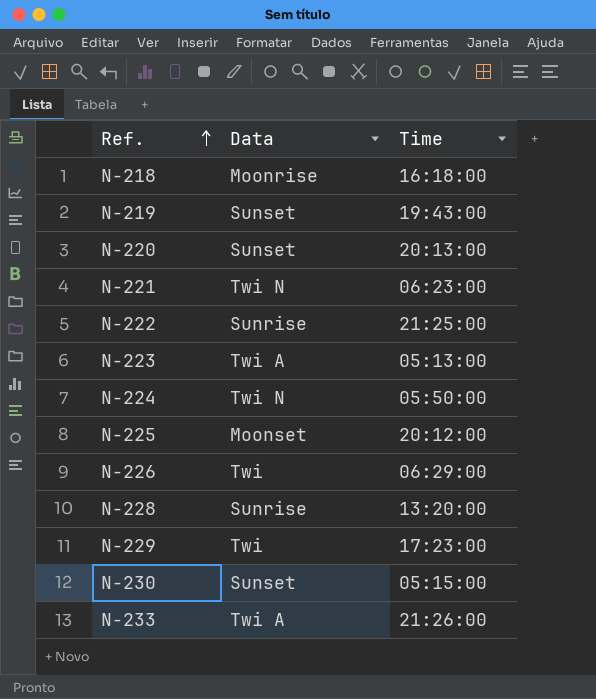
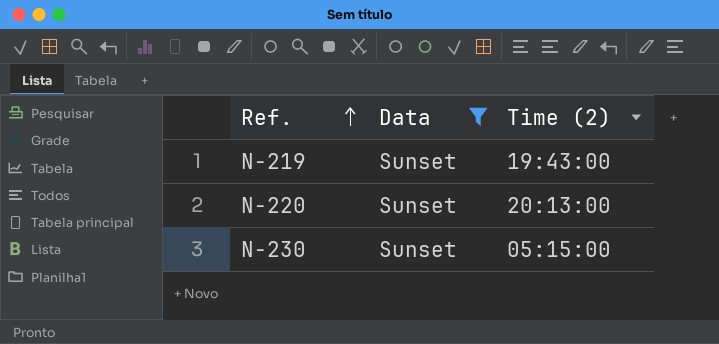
filter: none -> Data = Sunset
column name: Time -> Time (2)

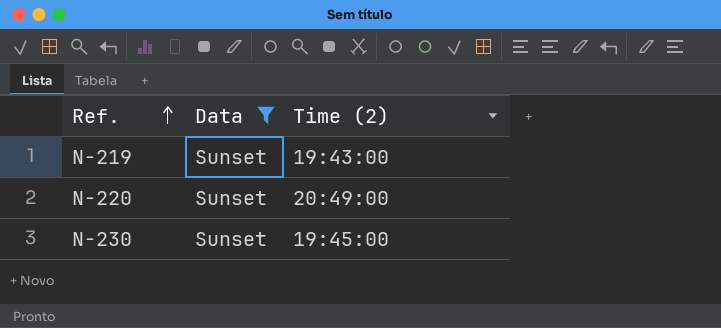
N-220 | Time (2): 20:13:00 -> 20:49:00
N-230 | Time (2): 05:15:00 -> 19:45:00

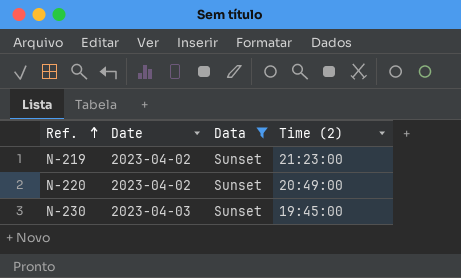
column Date | position: none -> 2
N-219 | Time (2): 19:43:00 -> 21:23:00

